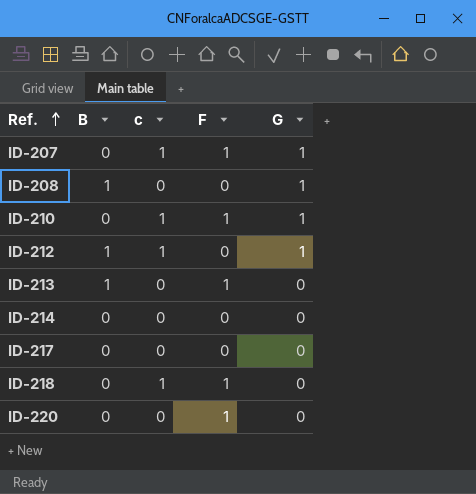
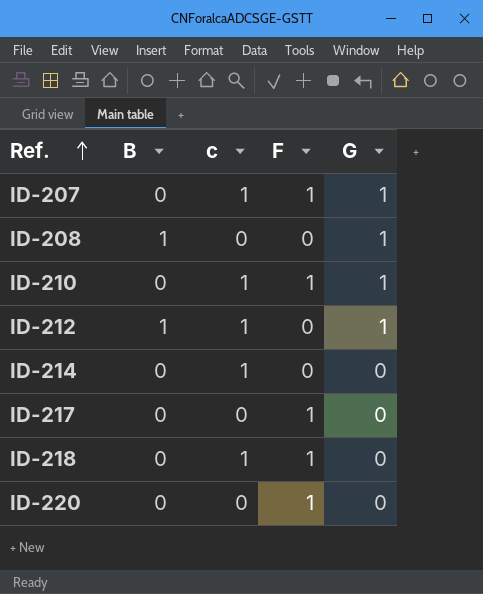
row ID-213: 1 | 0 | 1 | 0 -> none
ID-214 | c: 0 -> 1
ID-217 | F: 0 -> 1

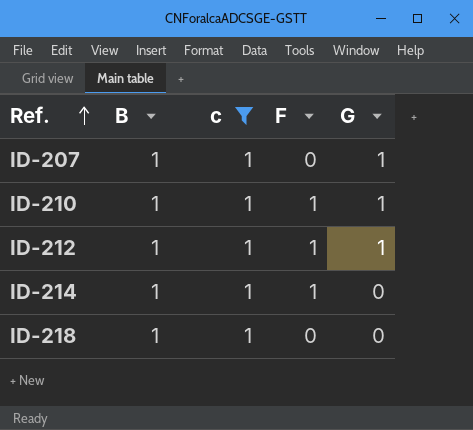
filter: none -> c = 1
ID-207 | B: 0 -> 1
ID-207 | F: 1 -> 0
ID-210 | B: 0 -> 1
ID-212 | F: 0 -> 1
ID-214 | B: 0 -> 1
ID-214 | F: 0 -> 1
ID-218 | B: 0 -> 1
ID-218 | F: 1 -> 0

